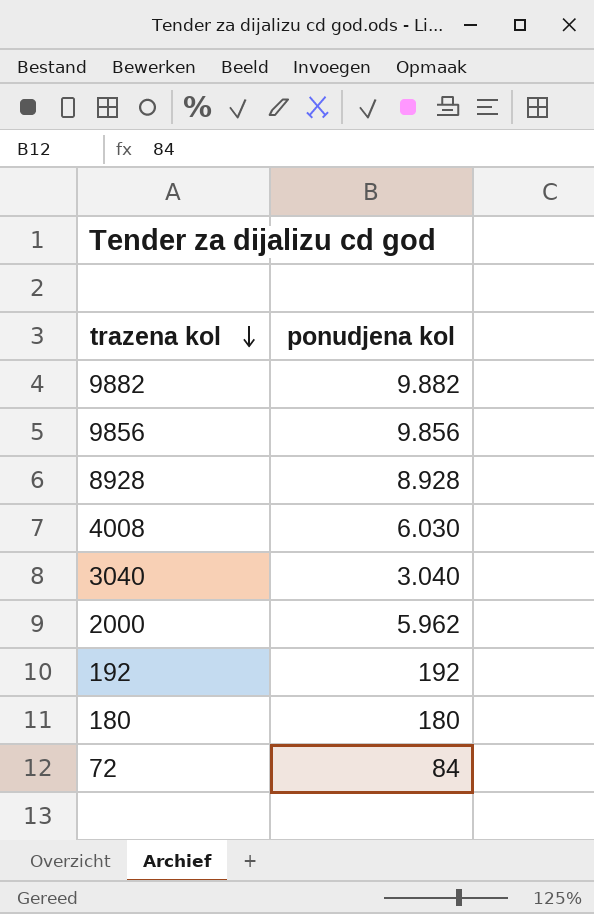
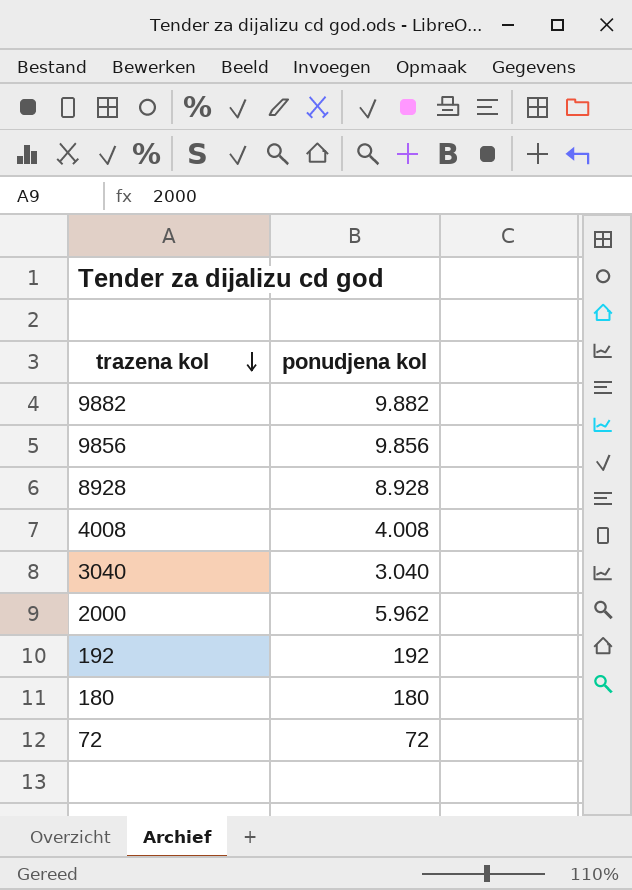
4008 | ponudjena kol: 6.030 -> 4.008
72 | ponudjena kol: 84 -> 72

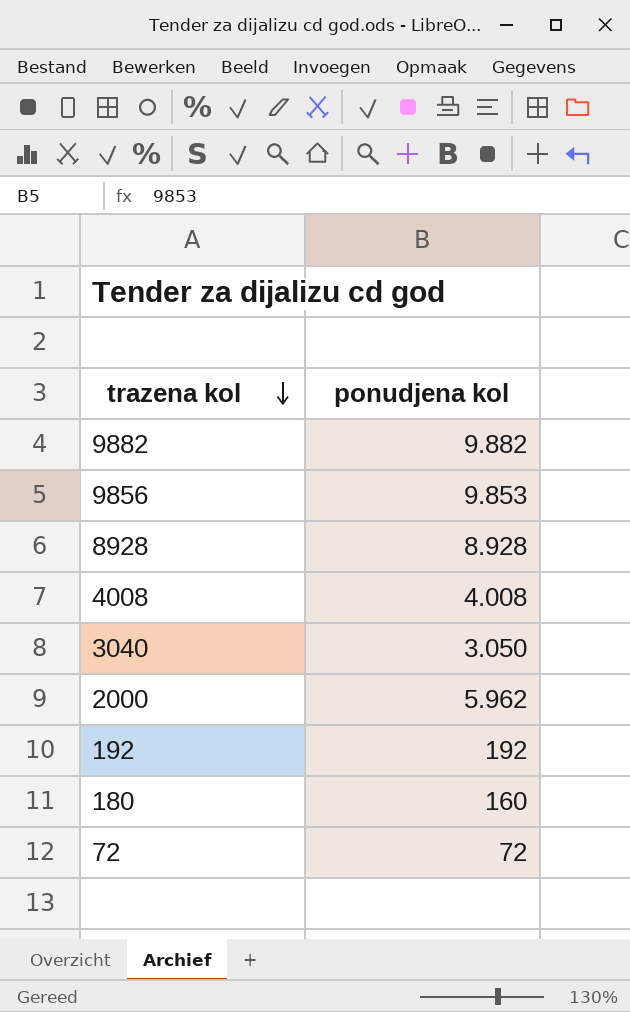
9856 | ponudjena kol: 9.856 -> 9.853
3040 | ponudjena kol: 3.040 -> 3.050
180 | ponudjena kol: 180 -> 160

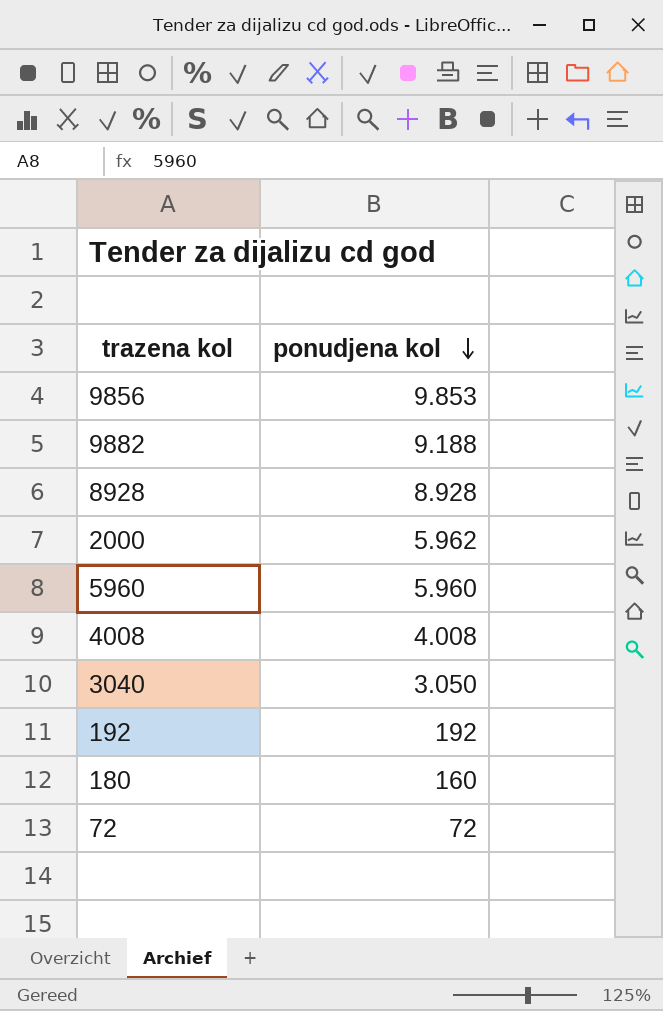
row order: trazena kol descending -> ponudjena kol descending
9882 | ponudjena kol: 9.882 -> 9.188
row 5960: none -> 5.960

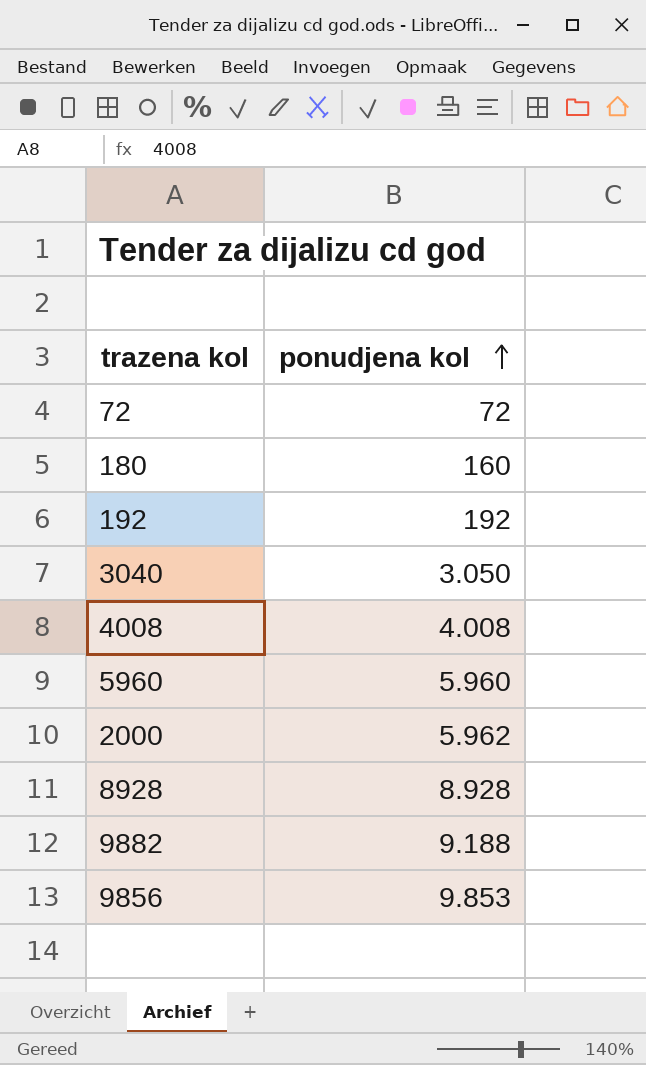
row order: ponudjena kol descending -> ponudjena kol ascending

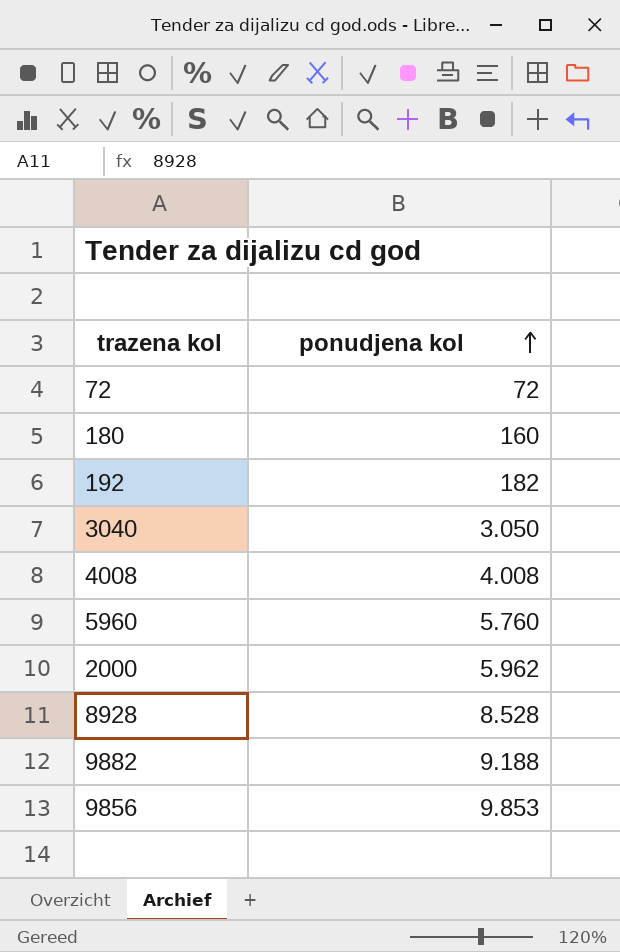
192 | ponudjena kol: 192 -> 182
5960 | ponudjena kol: 5.960 -> 5.760
8928 | ponudjena kol: 8.928 -> 8.528

